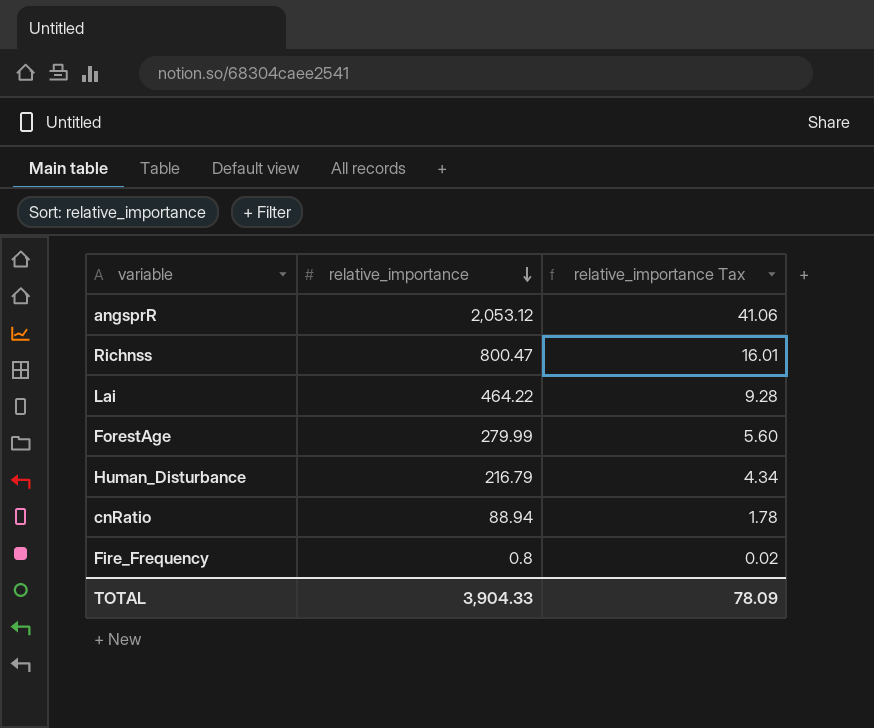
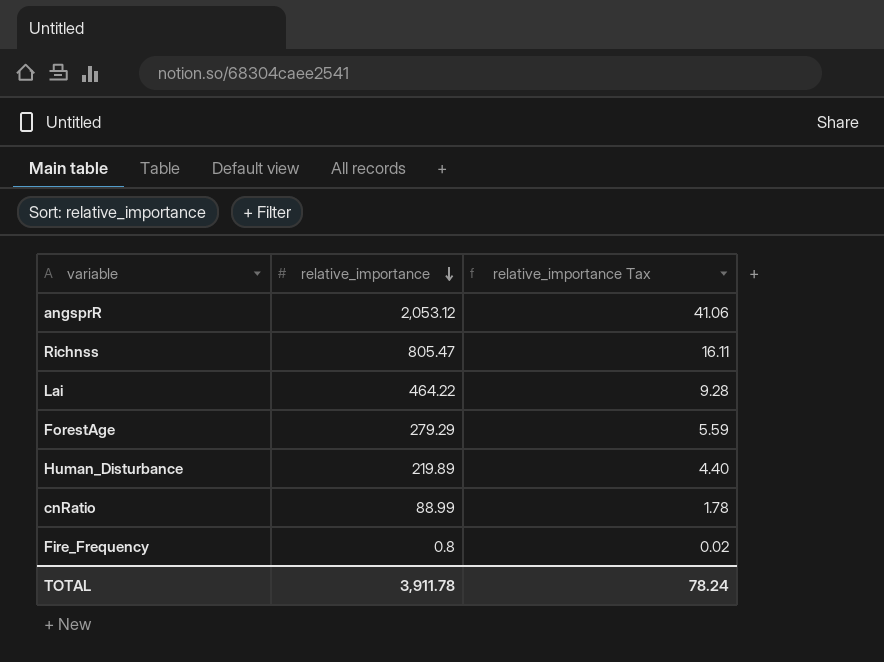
Richnss | relative_importance: 800.47 -> 805.47
Richnss | relative_importance Tax: 16.01 -> 16.11
ForestAge | relative_importance: 279.99 -> 279.29
ForestAge | relative_importance Tax: 5.60 -> 5.59
Human_Disturbance | relative_importance: 216.79 -> 219.89
Human_Disturbance | relative_importance Tax: 4.34 -> 4.40
cnRatio | relative_importance: 88.94 -> 88.99
TOTAL | relative_importance: 3,904.33 -> 3,911.78
TOTAL | relative_importance Tax: 78.09 -> 78.24

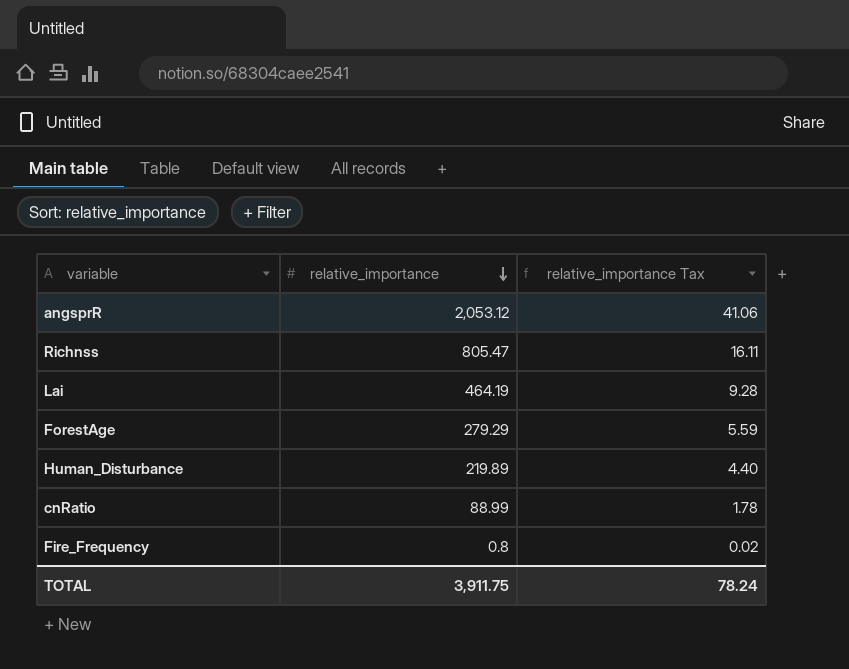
Lai | relative_importance: 464.22 -> 464.19
TOTAL | relative_importance: 3,911.78 -> 3,911.75

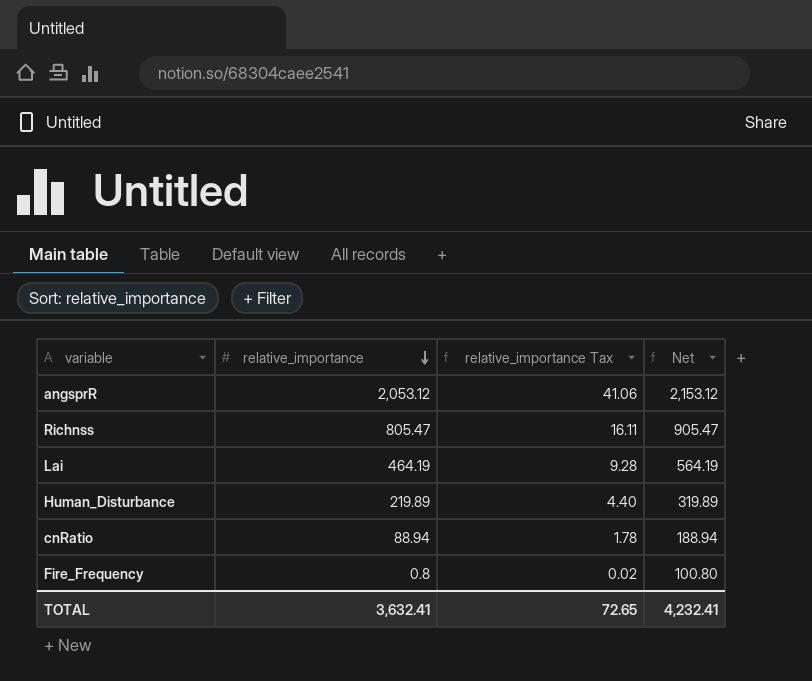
column Net | formula: none -> [relative_importance] + 100
row ForestAge: 279.29 | 5.59 -> none
cnRatio | relative_importance: 88.99 -> 88.94
TOTAL | relative_importance: 3,911.75 -> 3,632.41
TOTAL | relative_importance Tax: 78.24 -> 72.65

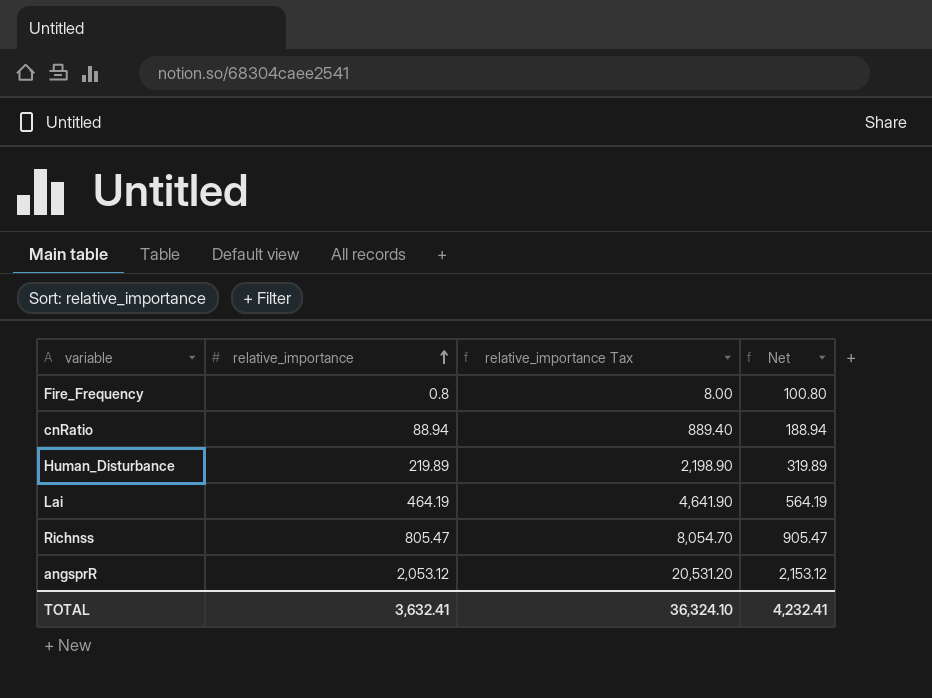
row order: relative_importance descending -> relative_importance ascending
column relative_importance Tax | formula: [relative_importance] * 0.02 -> [relative_importance] * 10
TOTAL | relative_importance Tax: 72.65 -> 36,324.10

